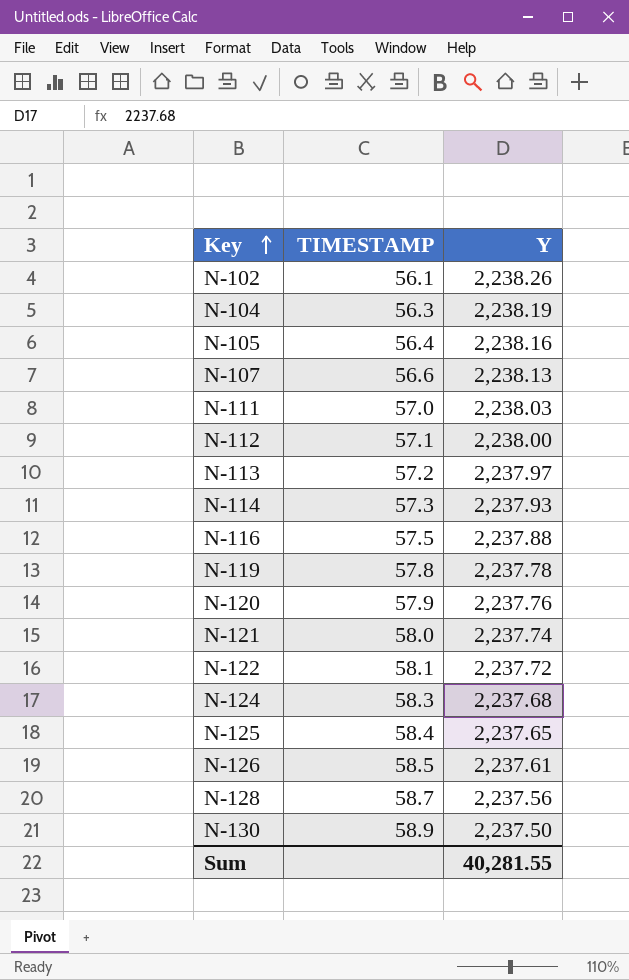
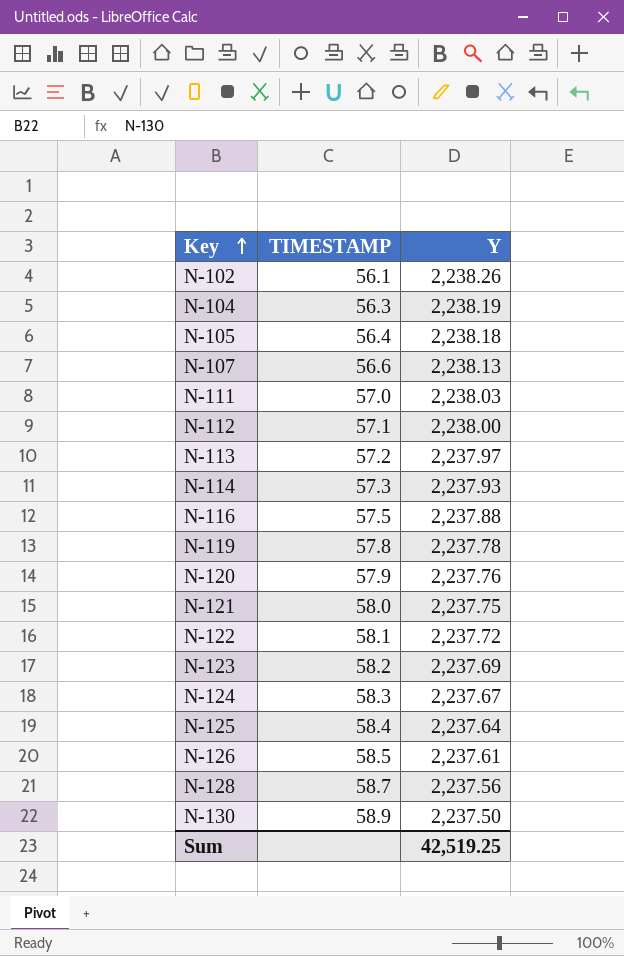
N-105 | Y: 2,238.16 -> 2,238.18
N-121 | Y: 2,237.74 -> 2,237.75
row N-123: none -> 58.2 | 2,237.69
N-124 | Y: 2,237.68 -> 2,237.67
N-125 | Y: 2,237.65 -> 2,237.64
Sum | Y: 40,281.55 -> 42,519.25

